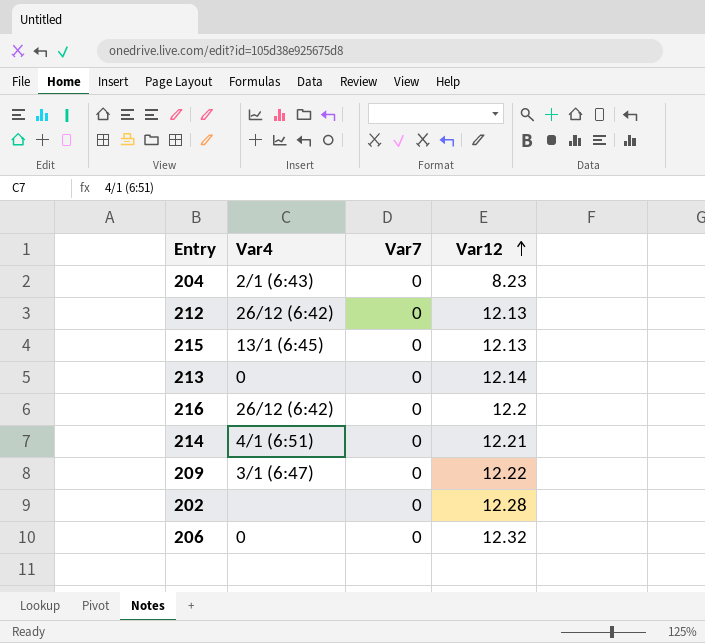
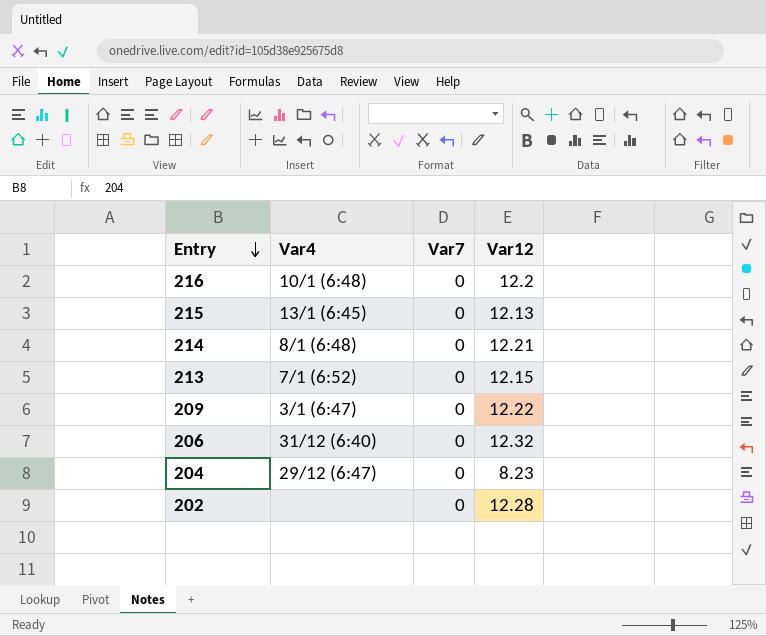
row order: Var12 ascending -> Entry descending
row 212: 26/12 (6:42) | 0 | 12.13 -> none
216 | Var4: 26/12 (6:42) -> 10/1 (6:48)
214 | Var4: 4/1 (6:51) -> 8/1 (6:48)
213 | Var4: 0 -> 7/1 (6:52)
213 | Var12: 12.14 -> 12.15
206 | Var4: 0 -> 31/12 (6:40)
204 | Var4: 2/1 (6:43) -> 29/12 (6:47)

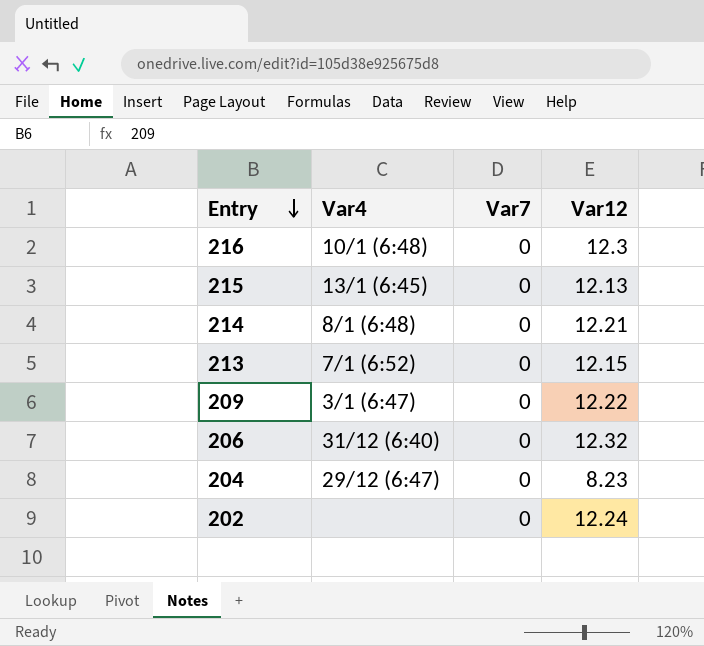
216 | Var12: 12.2 -> 12.3
202 | Var12: 12.28 -> 12.24

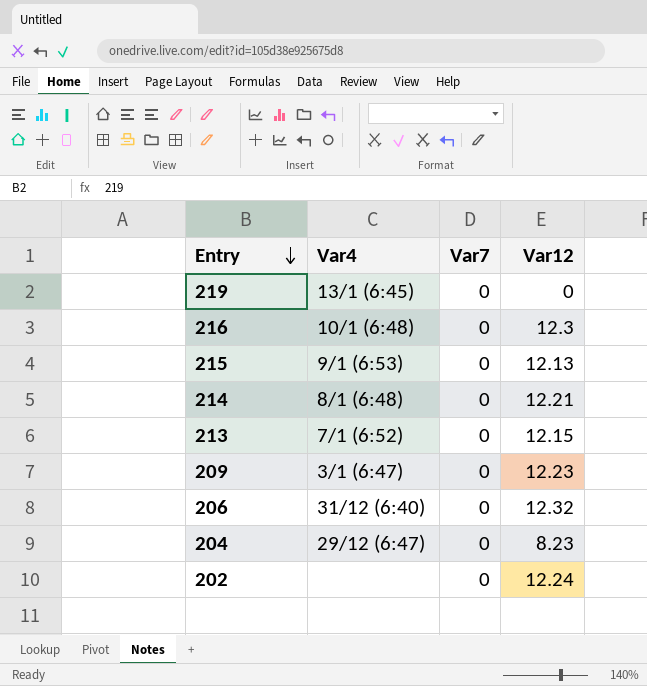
row 219: none -> 13/1 (6:45) | 0 | 0
215 | Var4: 13/1 (6:45) -> 9/1 (6:53)
209 | Var12: 12.22 -> 12.23

